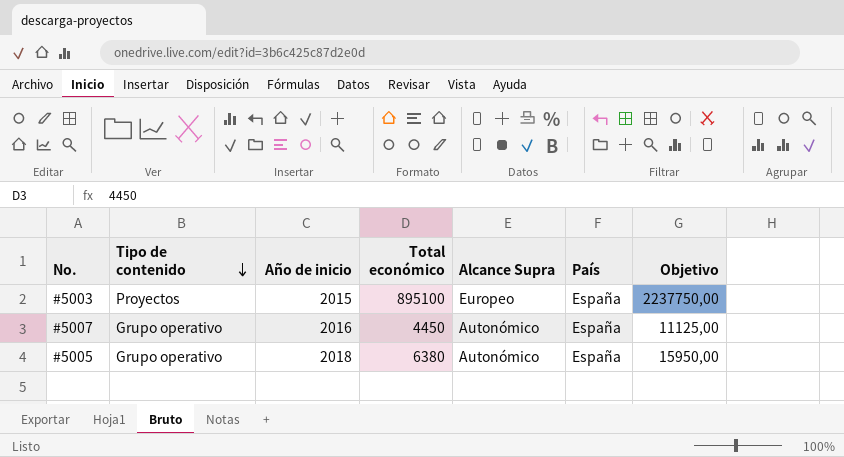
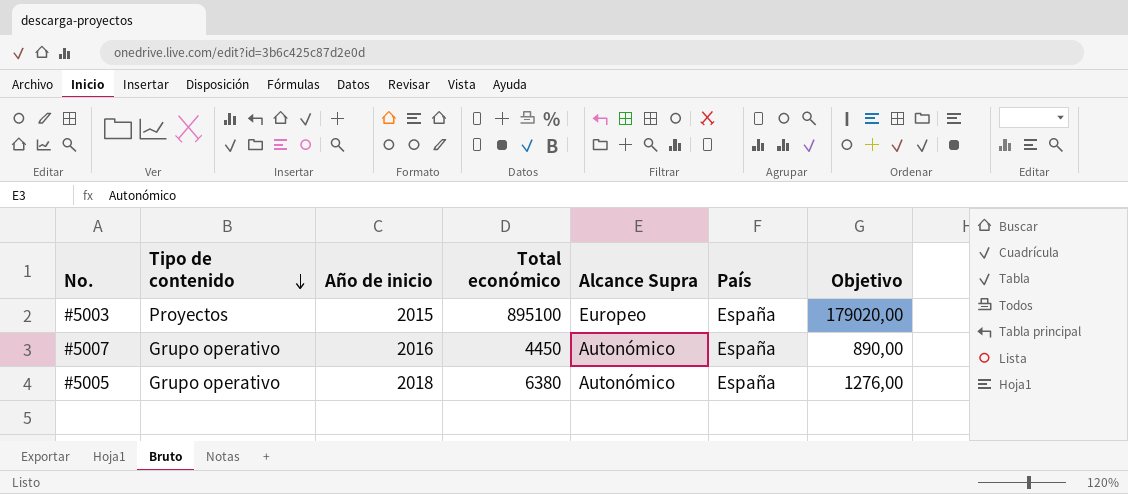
column Objetivo | formula: [Total económico] * 2,5 -> [Total económico] * 0,2

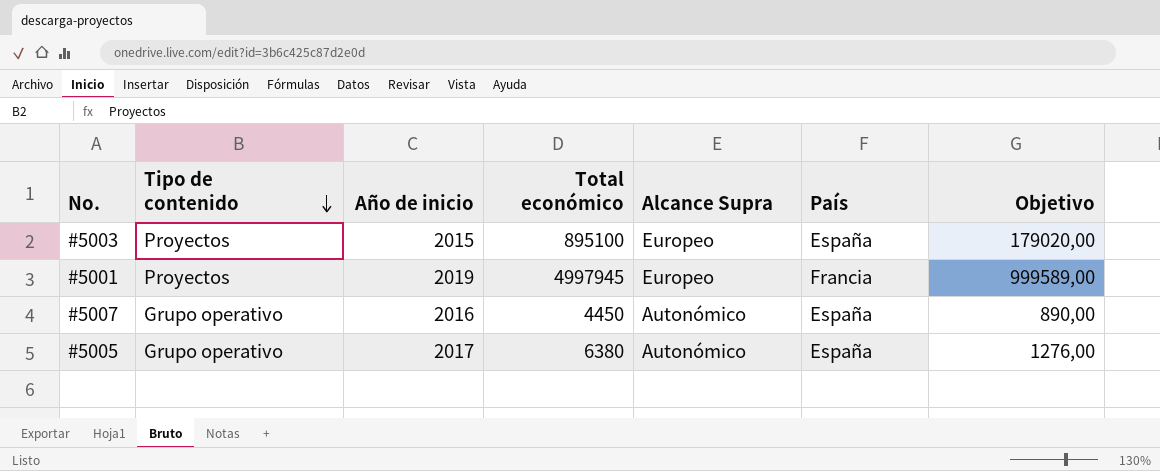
row #5001: none -> Proyectos | 2019 | 4997945 | Europeo | Francia | 999589,00
#5005 | Año de inicio: 2018 -> 2017

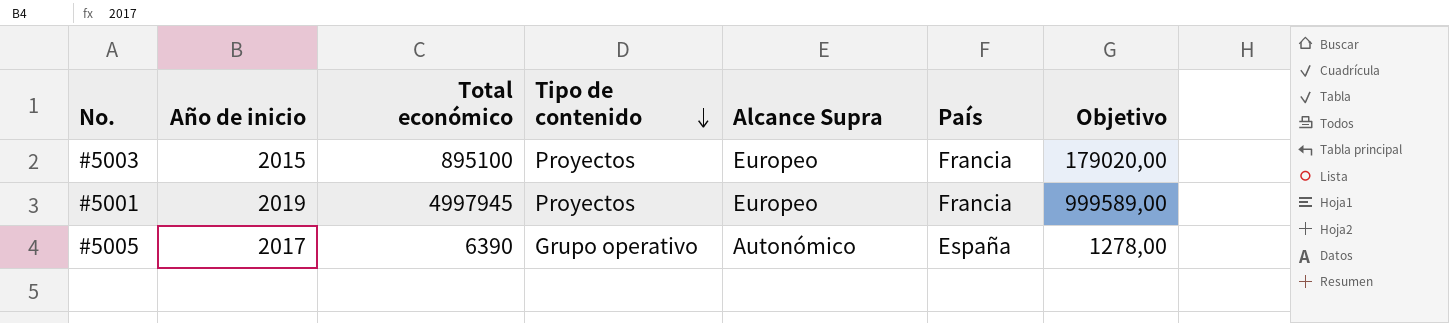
column Tipo de contenido | position: 2 -> 4
row #5007: Grupo operativo | 2016 | 4450 | Autonómico | España | 890,00 -> none
#5003 | País: España -> Francia
#5005 | Total económico: 6380 -> 6390
#5005 | Objetivo: 1276,00 -> 1278,00

